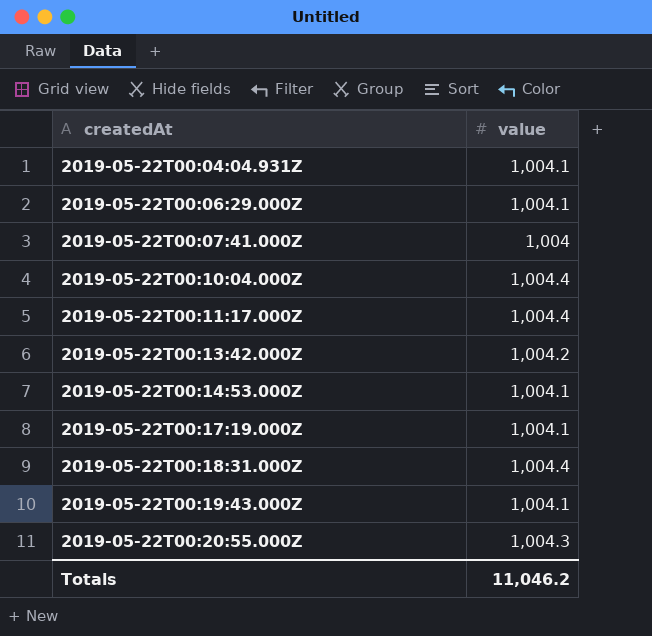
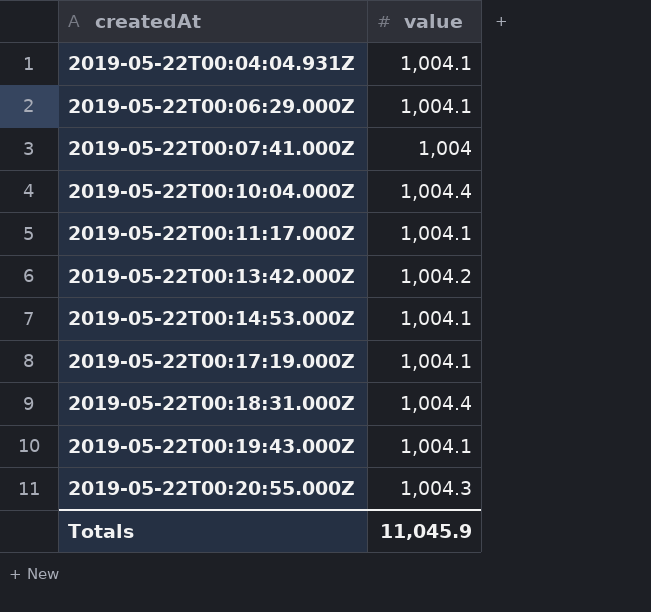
2019-05-22T00:11:17.000Z | value: 1,004.4 -> 1,004.1
Totals | value: 11,046.2 -> 11,045.9

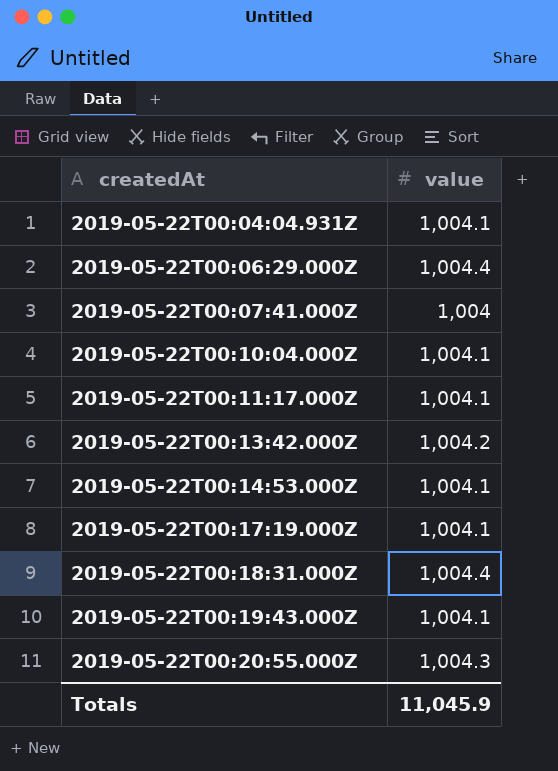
2019-05-22T00:06:29.000Z | value: 1,004.1 -> 1,004.4
2019-05-22T00:10:04.000Z | value: 1,004.4 -> 1,004.1

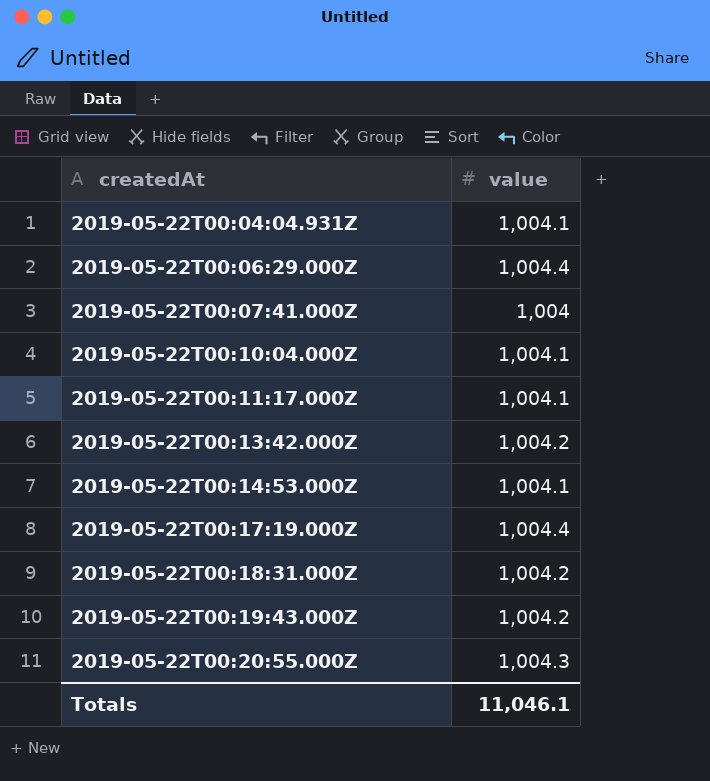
2019-05-22T00:17:19.000Z | value: 1,004.1 -> 1,004.4
2019-05-22T00:18:31.000Z | value: 1,004.4 -> 1,004.2
2019-05-22T00:19:43.000Z | value: 1,004.1 -> 1,004.2
Totals | value: 11,045.9 -> 11,046.1

